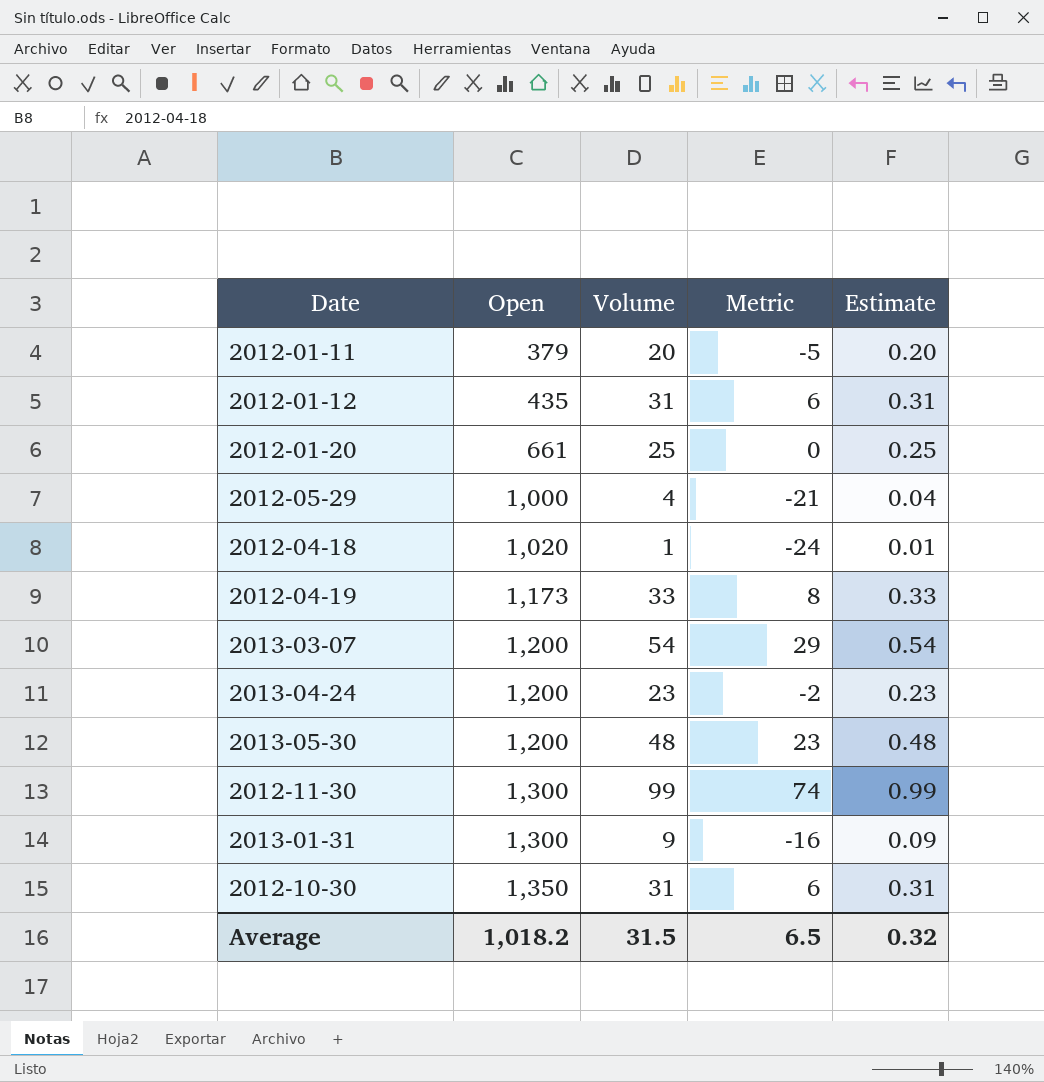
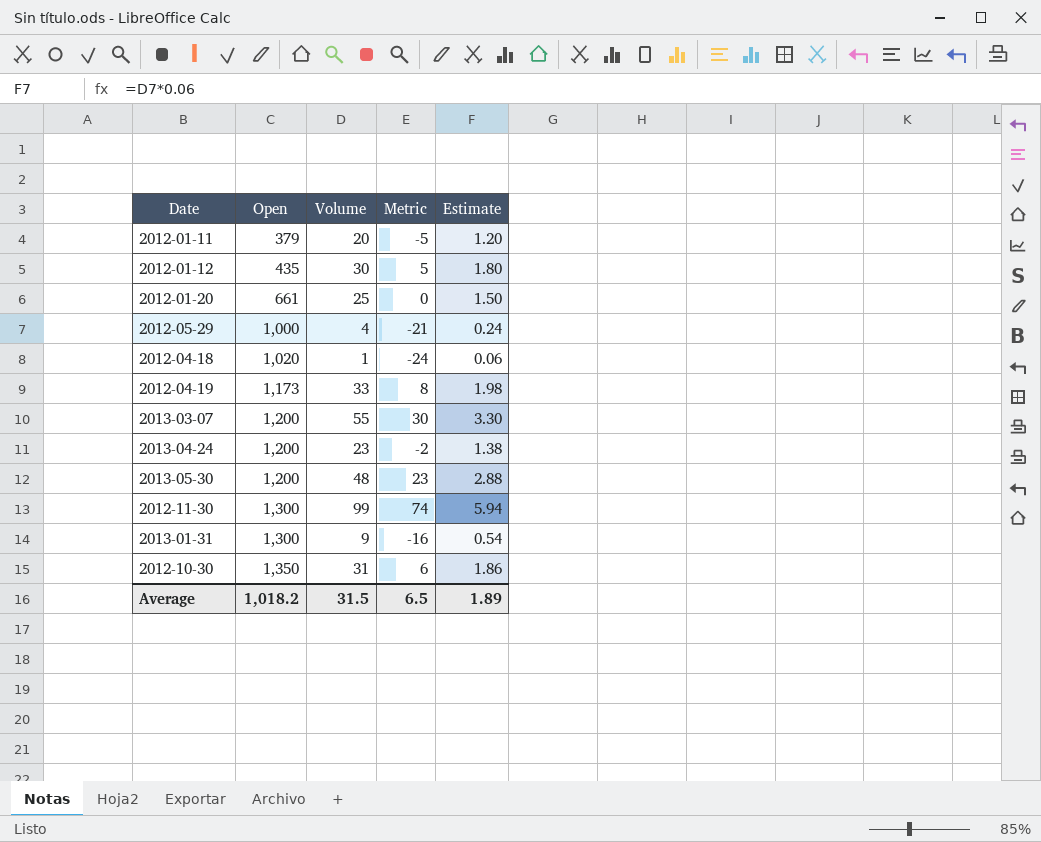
column Estimate | formula: [Volume] * 0.01 -> [Volume] * 0.06
2012-01-12 | Volume: 31 -> 30
2012-01-12 | Metric: 6 -> 5
2013-03-07 | Volume: 54 -> 55
2013-03-07 | Metric: 29 -> 30
Average | Estimate: 0.32 -> 1.89

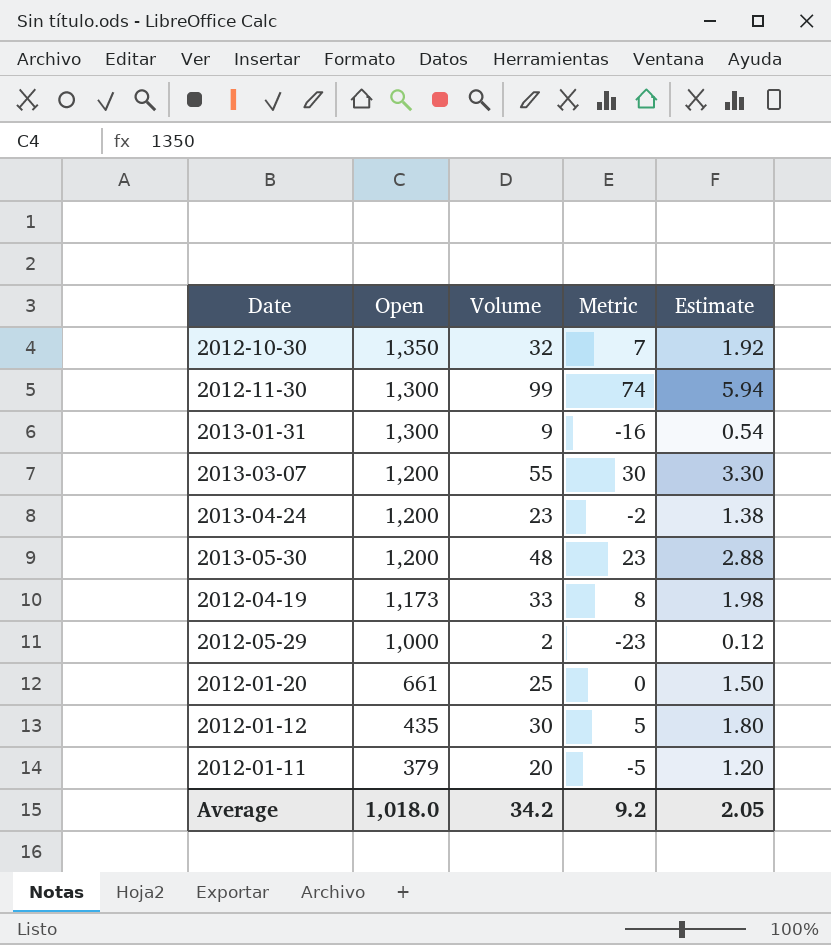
row order: Open ascending -> Open descending
row 2012-04-18: 1,020 | 1 | -24 | 0.06 -> none
2012-10-30 | Volume: 31 -> 32
2012-10-30 | Metric: 6 -> 7
2012-10-30 | Estimate: 1.86 -> 1.92
2012-05-29 | Volume: 4 -> 2
2012-05-29 | Metric: -21 -> -23
2012-05-29 | Estimate: 0.24 -> 0.12
Average | Open: 1,018.2 -> 1,018.0
Average | Volume: 31.5 -> 34.2
Average | Metric: 6.5 -> 9.2
Average | Estimate: 1.89 -> 2.05

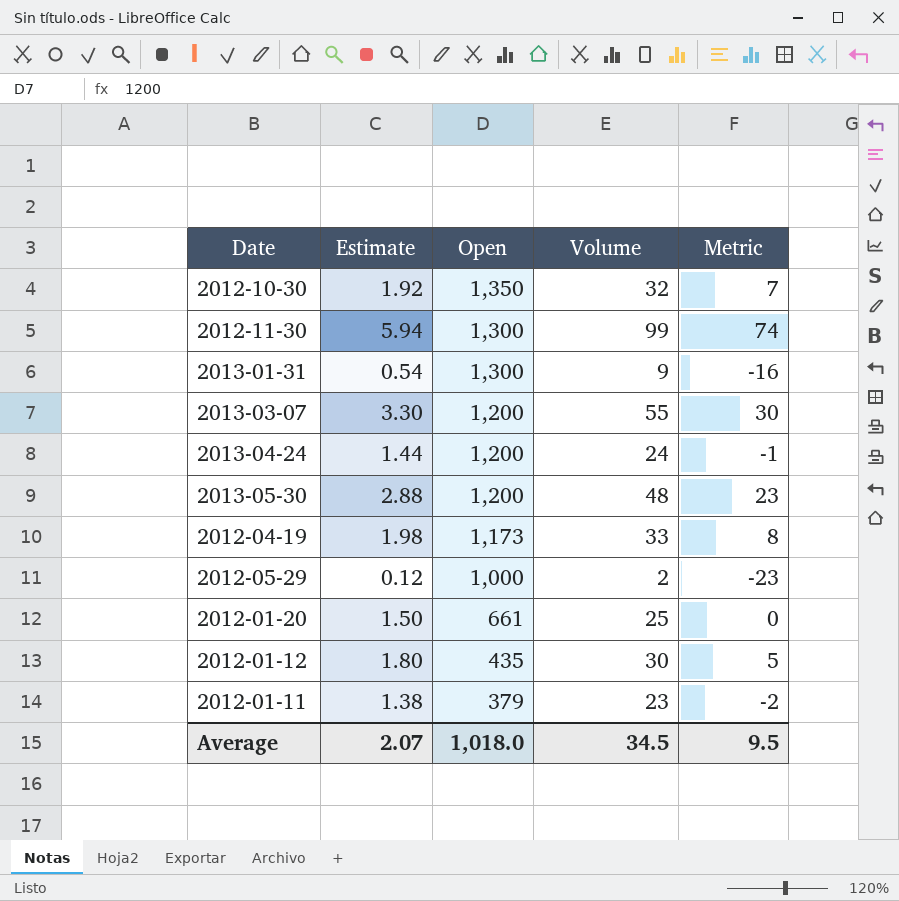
column Estimate | position: 5 -> 2
2013-04-24 | Estimate: 1.38 -> 1.44
2013-04-24 | Volume: 23 -> 24
2013-04-24 | Metric: -2 -> -1
2012-01-11 | Estimate: 1.20 -> 1.38
2012-01-11 | Volume: 20 -> 23
2012-01-11 | Metric: -5 -> -2
Average | Estimate: 2.05 -> 2.07
Average | Volume: 34.2 -> 34.5
Average | Metric: 9.2 -> 9.5

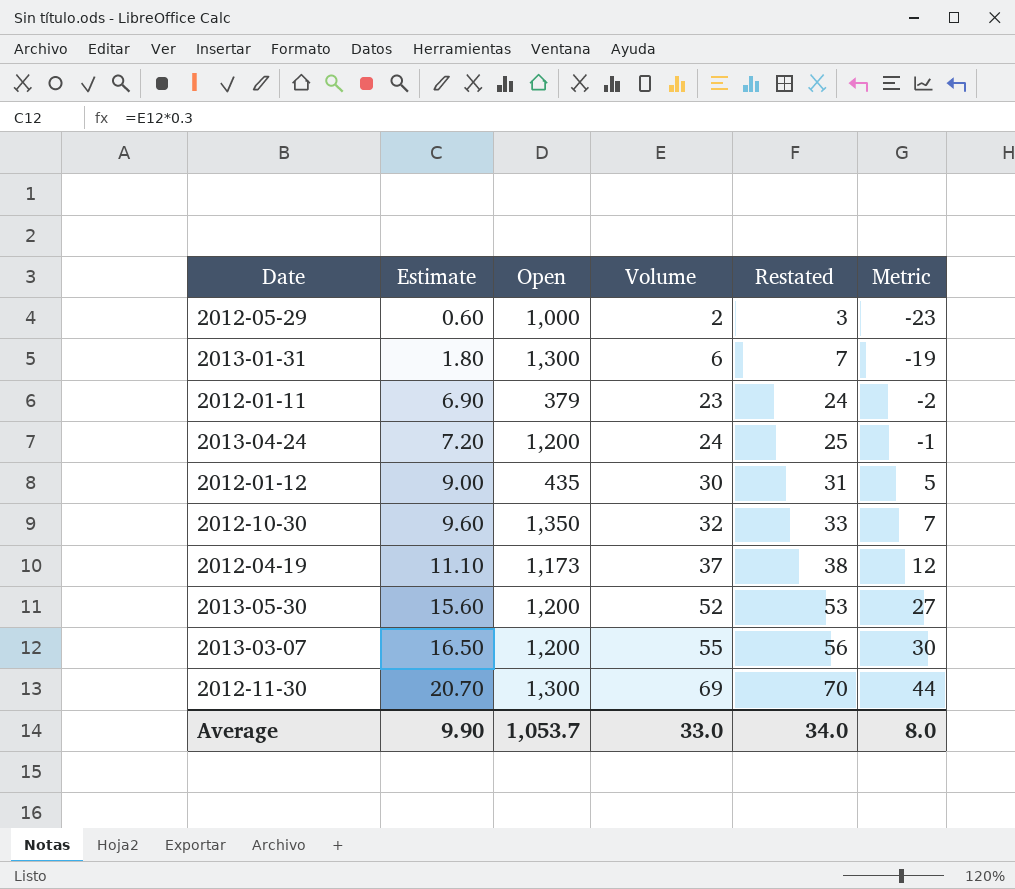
row order: Open descending -> Estimate ascending
column Estimate | formula: [Volume] * 0.06 -> [Volume] * 0.3
column Restated | formula: none -> [Volume] + 1
row 2012-01-20: 1.50 | 661 | 25 | 0 -> none
2013-01-31 | Volume: 9 -> 6
2013-01-31 | Metric: -16 -> -19
2012-04-19 | Volume: 33 -> 37
2012-04-19 | Metric: 8 -> 12
2013-05-30 | Volume: 48 -> 52
2013-05-30 | Metric: 23 -> 27
2012-11-30 | Volume: 99 -> 69
2012-11-30 | Metric: 74 -> 44
Average | Estimate: 2.07 -> 9.90
Average | Open: 1,018.0 -> 1,053.7
Average | Volume: 34.5 -> 33.0
Average | Metric: 9.5 -> 8.0

